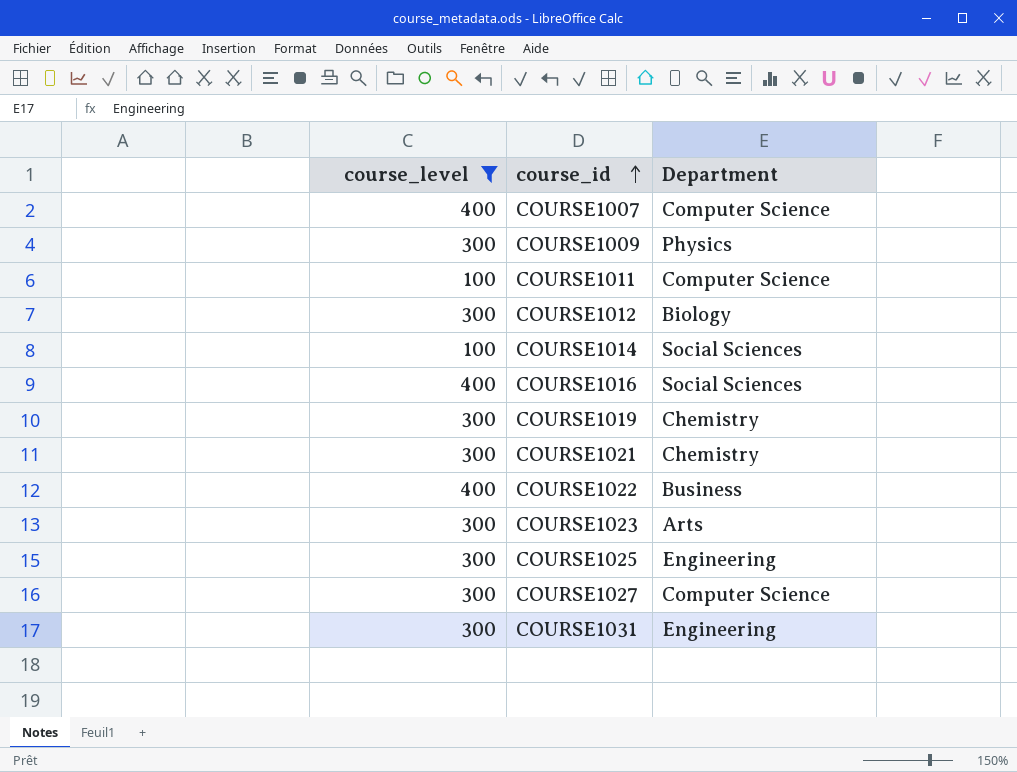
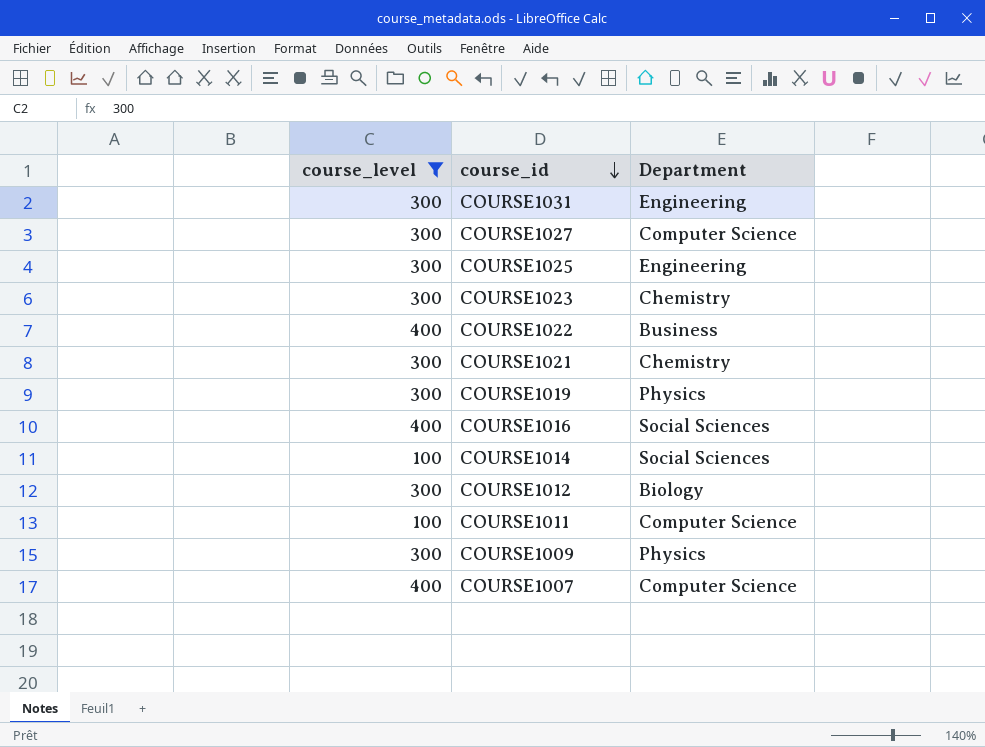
row order: course_id ascending -> course_id descending
COURSE1023 | Department: Arts -> Chemistry
COURSE1019 | Department: Chemistry -> Physics

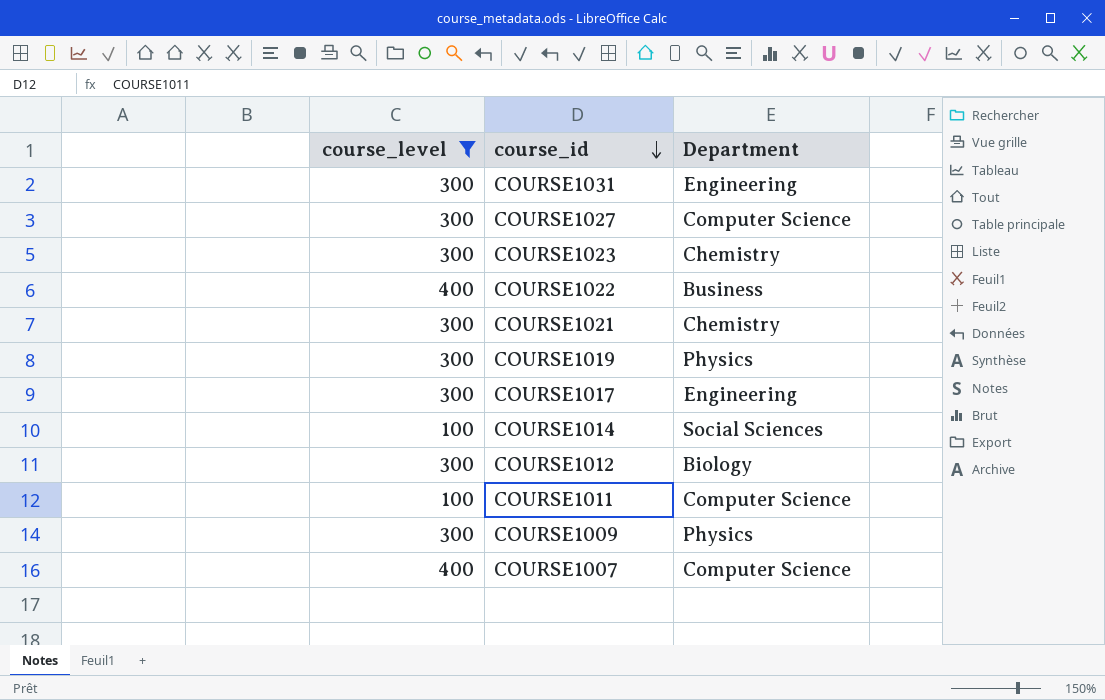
row COURSE1025: 300 | Engineering -> none
row COURSE1016: 400 | Social Sciences -> none
row COURSE1017: none -> 300 | Engineering

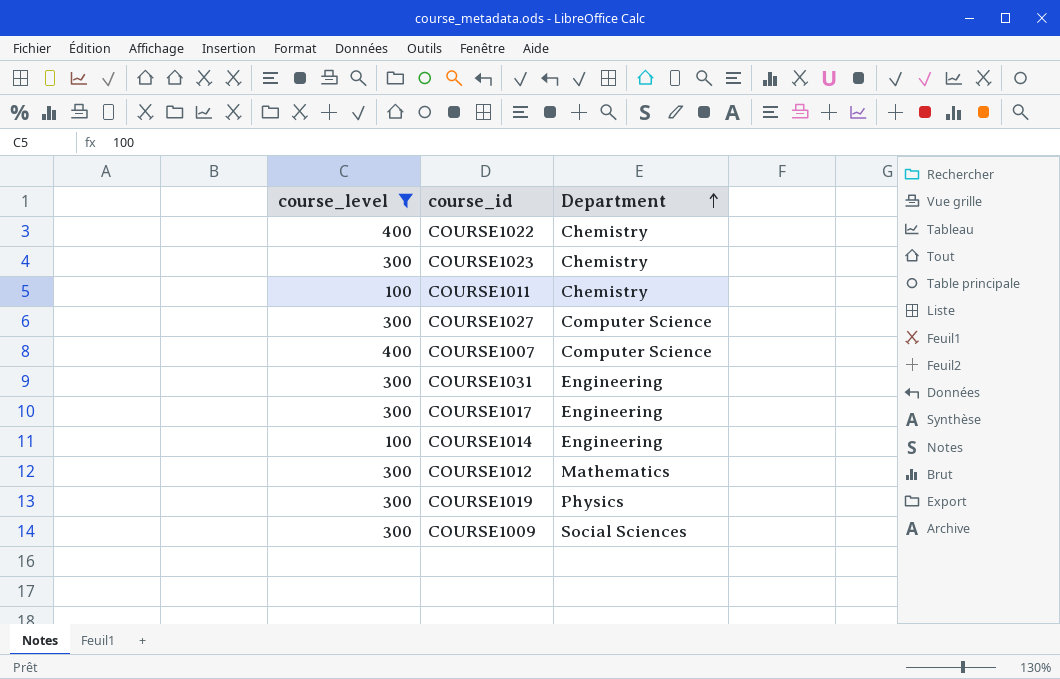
row order: course_id descending -> Department ascending
row COURSE1021: 300 | Chemistry -> none
COURSE1022 | Department: Business -> Chemistry
COURSE1011 | Department: Computer Science -> Chemistry
COURSE1014 | Department: Social Sciences -> Engineering
COURSE1012 | Department: Biology -> Mathematics
COURSE1009 | Department: Physics -> Social Sciences

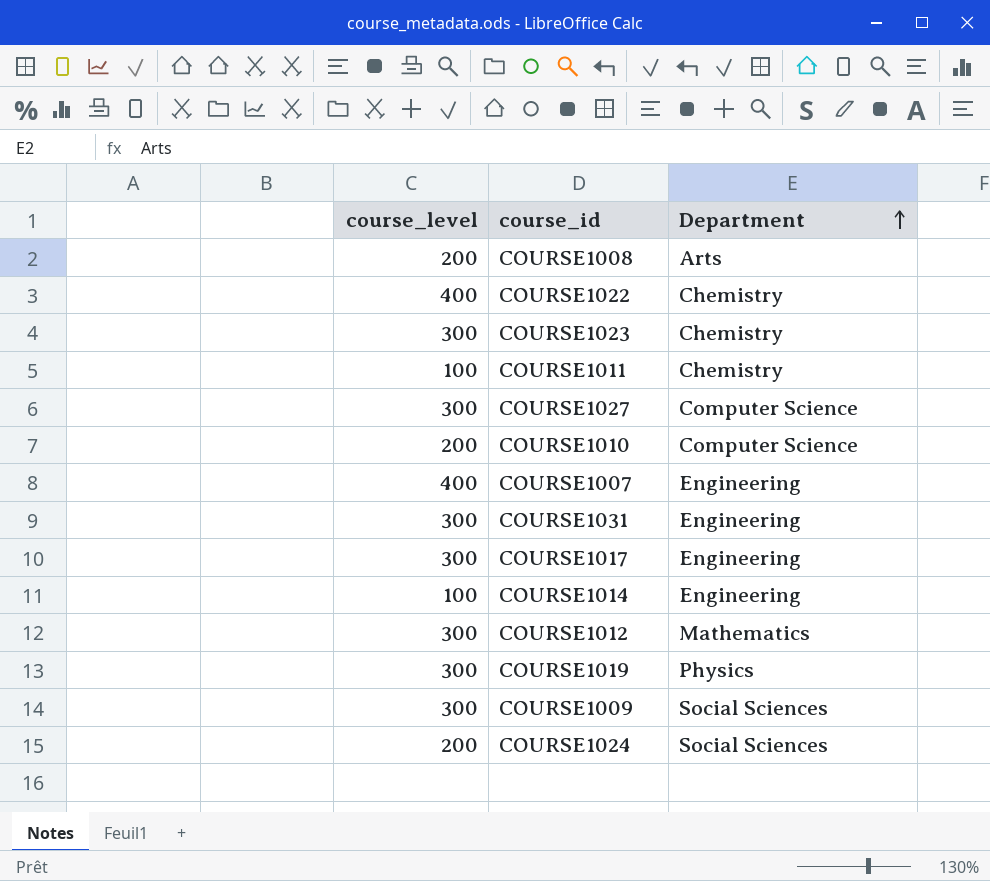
filter: course_level != 200 -> none
COURSE1007 | Department: Computer Science -> Engineering

